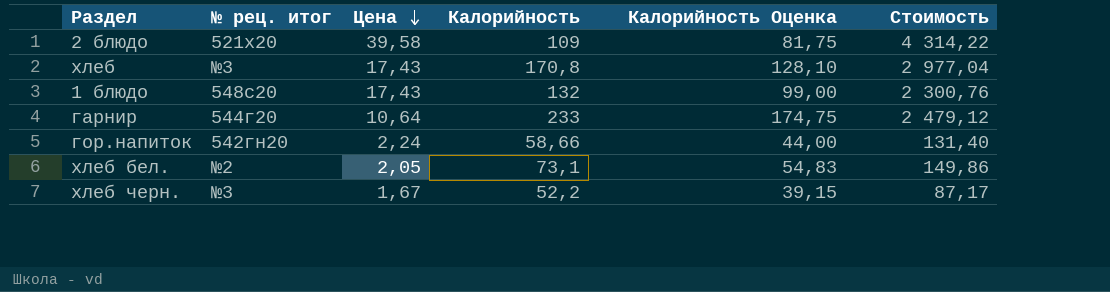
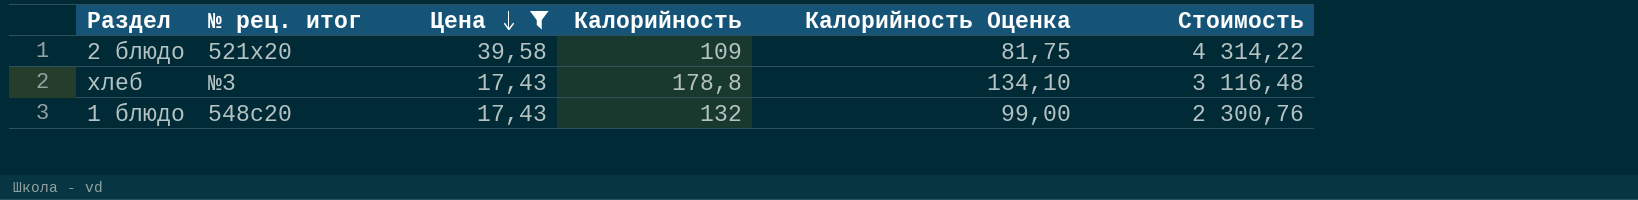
filter: none -> Цена >= 17,43
хлеб | Калорийность: 170,8 -> 178,8
хлеб | Калорийность Оценка: 128,10 -> 134,10
хлеб | Стоимость: 2 977,04 -> 3 116,48

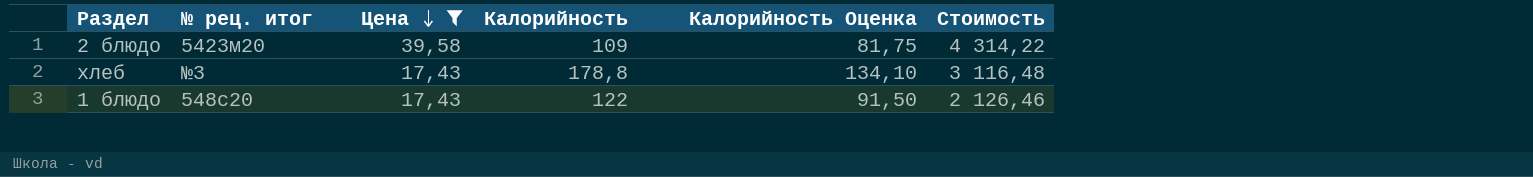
2 блюдо | № рец. итог: 521х20 -> 5423м20
1 блюдо | Калорийность: 132 -> 122
1 блюдо | Калорийность Оценка: 99,00 -> 91,50
1 блюдо | Стоимость: 2 300,76 -> 2 126,46

